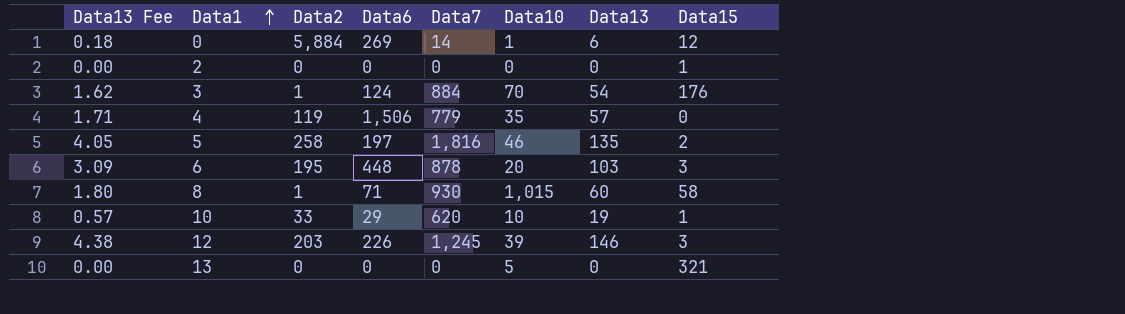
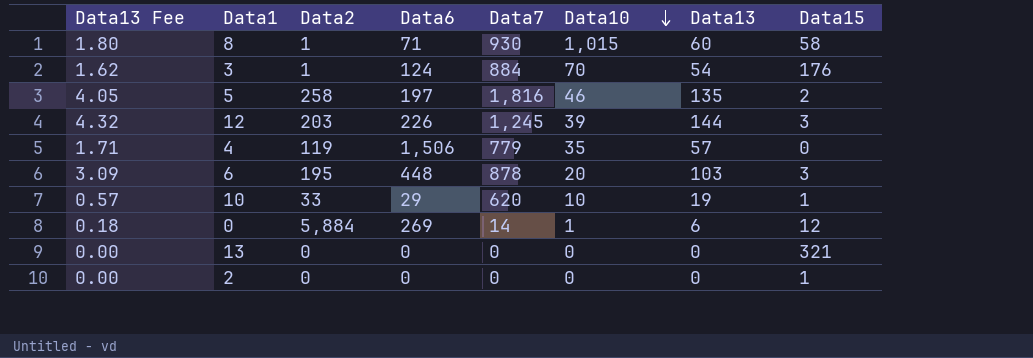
row order: Data1 ascending -> Data10 descending
12 | Data13 Fee: 4.38 -> 4.32
12 | Data13: 146 -> 144
13 | Data10: 5 -> 0

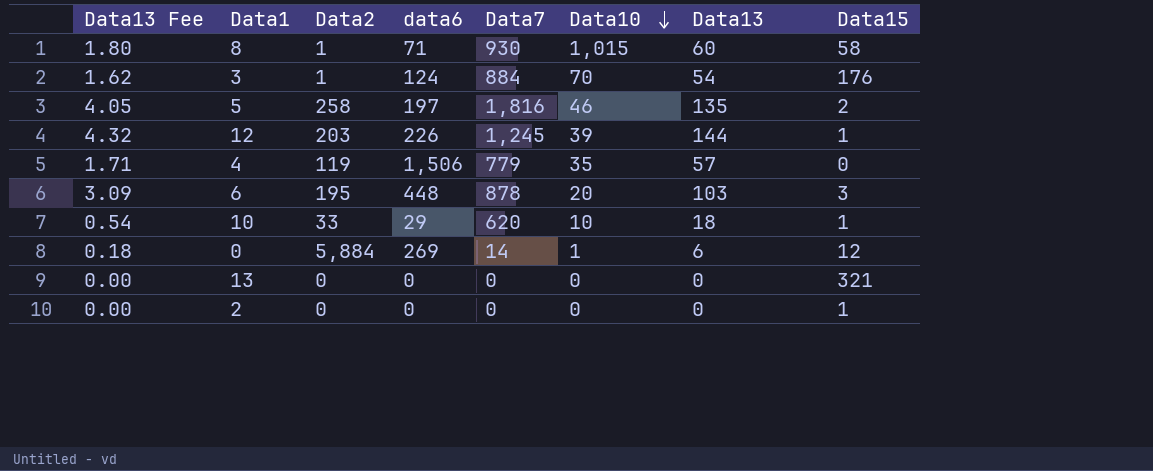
column name: Data6 -> data6
12 | Data15: 3 -> 1
10 | Data13 Fee: 0.57 -> 0.54
10 | Data13: 19 -> 18

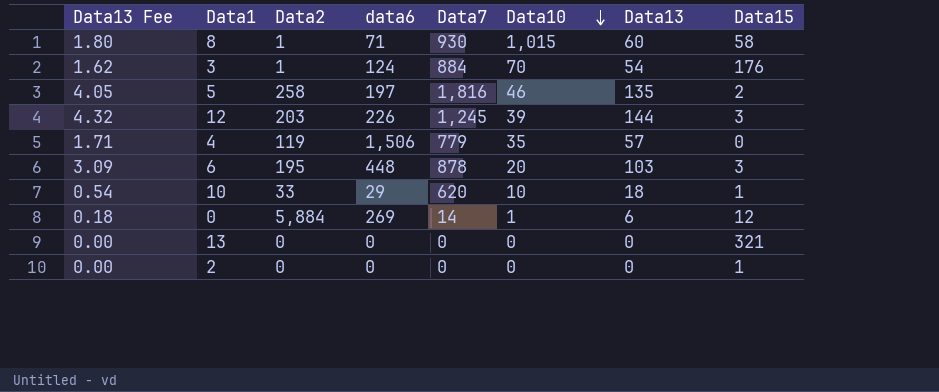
12 | Data15: 1 -> 3

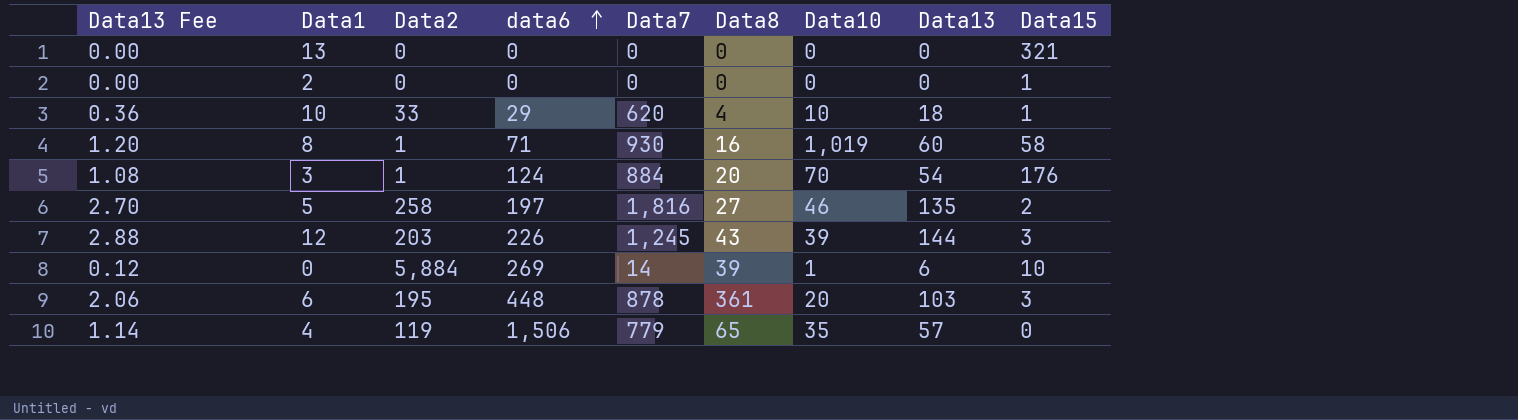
row order: Data10 descending -> data6 ascending
column Data13 Fee | formula: [Data13] * 0.03 -> [Data13] * 0.02
column Data8 | position: none -> 6
8 | Data10: 1,015 -> 1,019
0 | Data15: 12 -> 10

